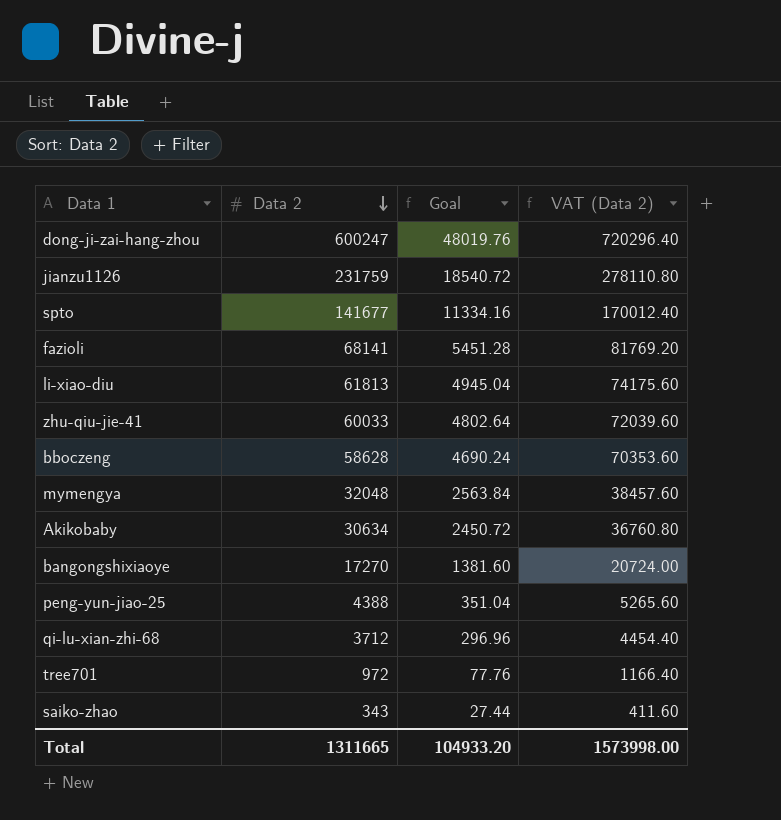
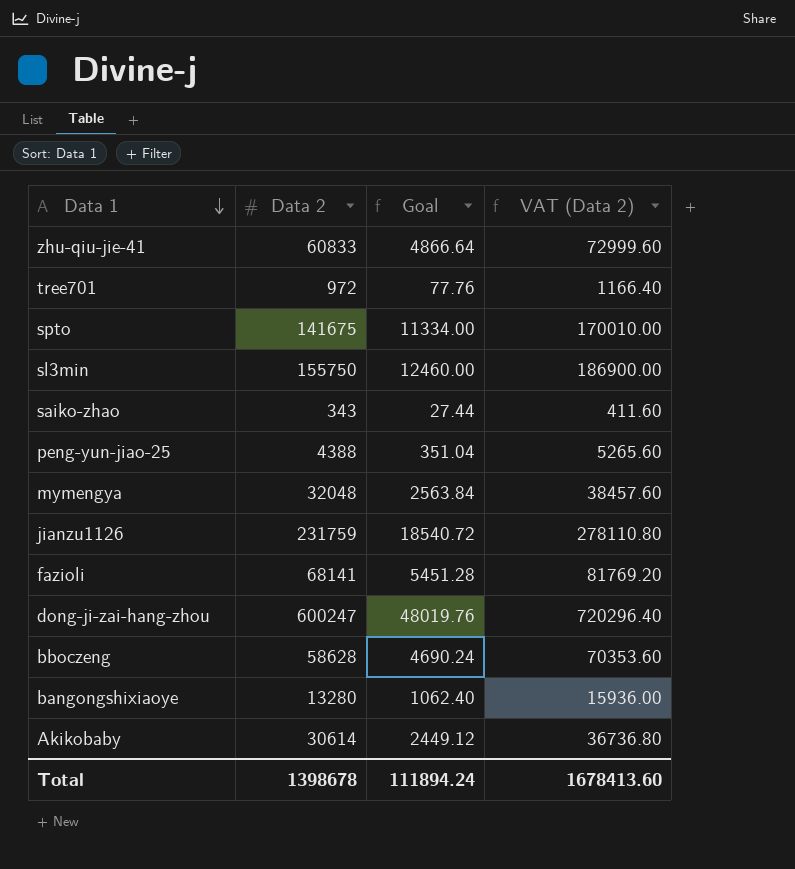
row order: Data 2 descending -> Data 1 descending
row li-xiao-diu: 61813 | 4945.04 | 74175.60 -> none
row qi-lu-xian-zhi-68: 3712 | 296.96 | 4454.40 -> none
zhu-qiu-jie-41 | Data 2: 60033 -> 60833
zhu-qiu-jie-41 | Goal: 4802.64 -> 4866.64
zhu-qiu-jie-41 | VAT (Data 2): 72039.60 -> 72999.60
spto | Data 2: 141677 -> 141675
spto | Goal: 11334.16 -> 11334.00
spto | VAT (Data 2): 170012.40 -> 170010.00
row sl3min: none -> 155750 | 12460.00 | 186900.00
bangongshixiaoye | Data 2: 17270 -> 13280
bangongshixiaoye | Goal: 1381.60 -> 1062.40
bangongshixiaoye | VAT (Data 2): 20724.00 -> 15936.00
Akikobaby | Data 2: 30634 -> 30614
Akikobaby | Goal: 2450.72 -> 2449.12
Akikobaby | VAT (Data 2): 36760.80 -> 36736.80
Total | Data 2: 1311665 -> 1398678
Total | Goal: 104933.20 -> 111894.24
Total | VAT (Data 2): 1573998.00 -> 1678413.60

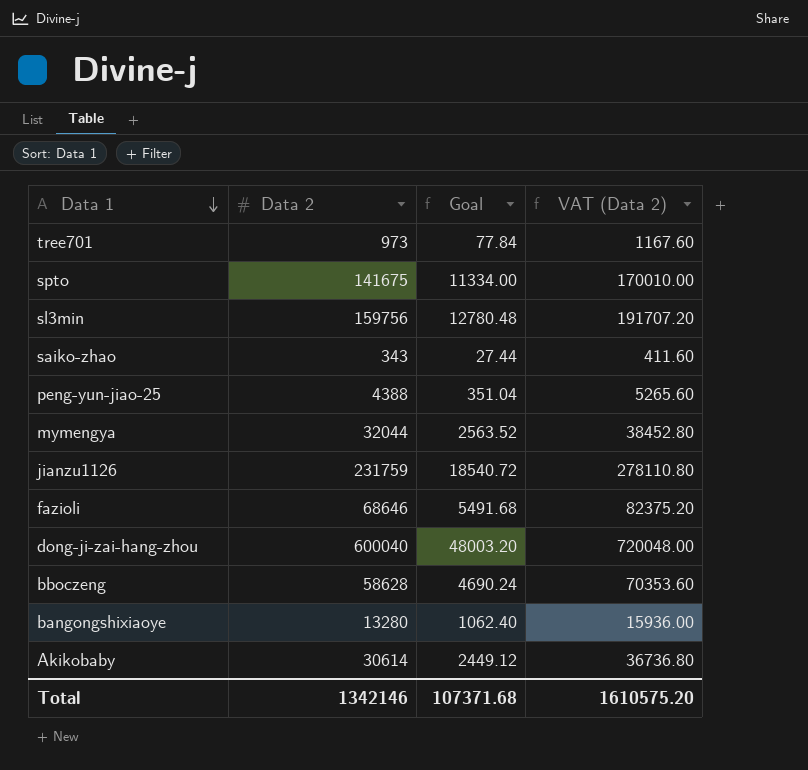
row zhu-qiu-jie-41: 60833 | 4866.64 | 72999.60 -> none
tree701 | Data 2: 972 -> 973
tree701 | Goal: 77.76 -> 77.84
tree701 | VAT (Data 2): 1166.40 -> 1167.60
sl3min | Data 2: 155750 -> 159756
sl3min | Goal: 12460.00 -> 12780.48
sl3min | VAT (Data 2): 186900.00 -> 191707.20
mymengya | Data 2: 32048 -> 32044
mymengya | Goal: 2563.84 -> 2563.52
mymengya | VAT (Data 2): 38457.60 -> 38452.80
fazioli | Data 2: 68141 -> 68646
fazioli | Goal: 5451.28 -> 5491.68
fazioli | VAT (Data 2): 81769.20 -> 82375.20
dong-ji-zai-hang-zhou | Data 2: 600247 -> 600040
dong-ji-zai-hang-zhou | Goal: 48019.76 -> 48003.20
dong-ji-zai-hang-zhou | VAT (Data 2): 720296.40 -> 720048.00
Total | Data 2: 1398678 -> 1342146
Total | Goal: 111894.24 -> 107371.68
Total | VAT (Data 2): 1678413.60 -> 1610575.20

